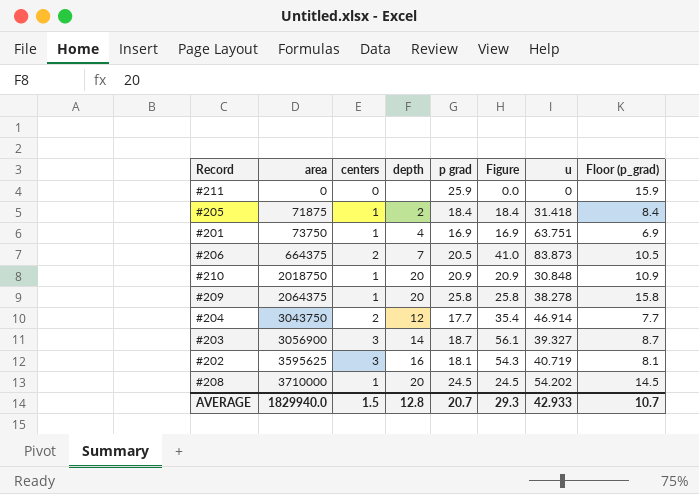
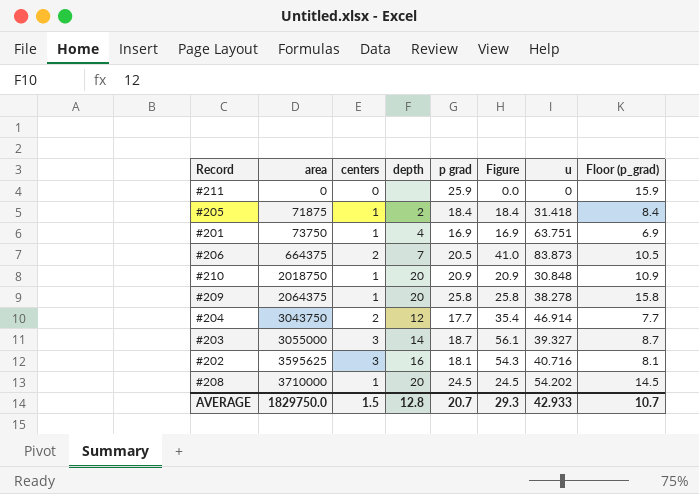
#203 | area: 3056900 -> 3055000
#202 | u: 40.719 -> 40.716
AVERAGE | area: 1829940.0 -> 1829750.0

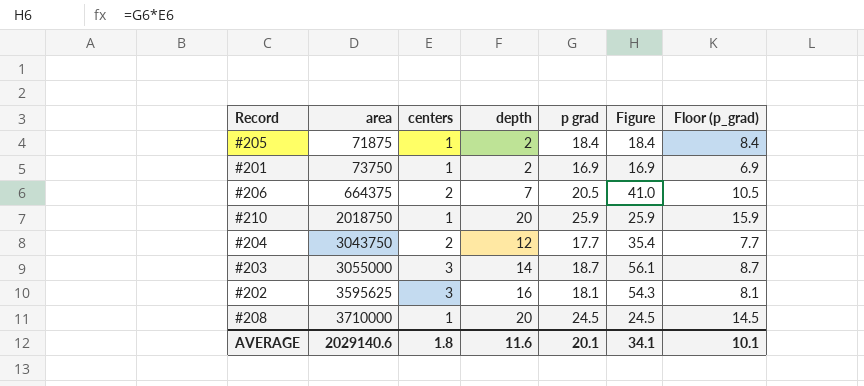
column u | position: 7 -> none
row #211: 0 | 0 | none | 25.9 | 0.0 | 0 | 15.9 -> none
row #209: 2064375 | 1 | 20 | 25.8 | 25.8 | 38.278 | 15.8 -> none
#201 | depth: 4 -> 2
#210 | p grad: 20.9 -> 25.9
#210 | Figure: 20.9 -> 25.9
#210 | Floor (p_grad): 10.9 -> 15.9
AVERAGE | area: 1829750.0 -> 2029140.6
AVERAGE | centers: 1.5 -> 1.8
AVERAGE | depth: 12.8 -> 11.6
AVERAGE | p grad: 20.7 -> 20.1
AVERAGE | Figure: 29.3 -> 34.1
AVERAGE | Floor (p_grad): 10.7 -> 10.1

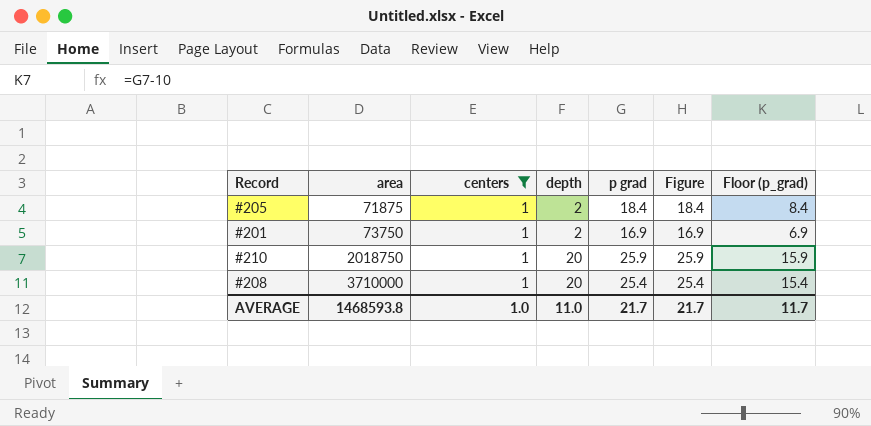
filter: none -> centers = 1
#208 | p grad: 24.5 -> 25.4
#208 | Figure: 24.5 -> 25.4
#208 | Floor (p_grad): 14.5 -> 15.4
AVERAGE | area: 2029140.6 -> 1468593.8
AVERAGE | centers: 1.8 -> 1.0
AVERAGE | depth: 11.6 -> 11.0
AVERAGE | p grad: 20.1 -> 21.7
AVERAGE | Figure: 34.1 -> 21.7
AVERAGE | Floor (p_grad): 10.1 -> 11.7

